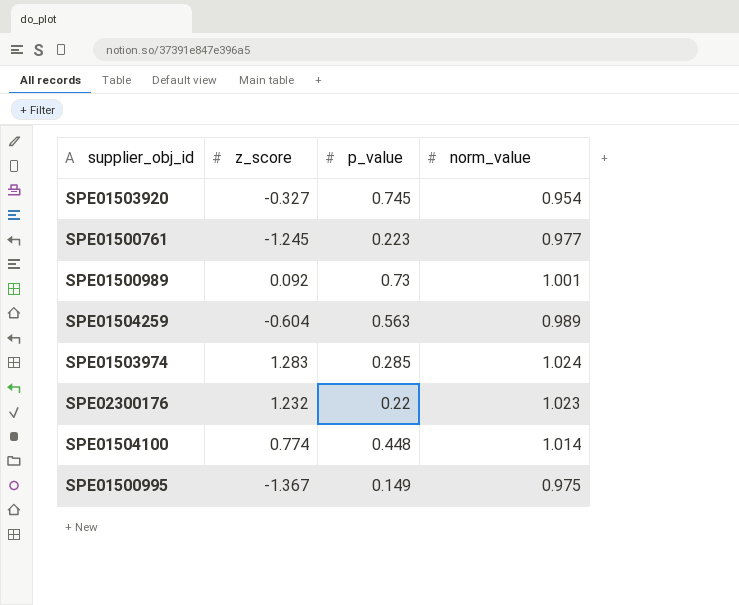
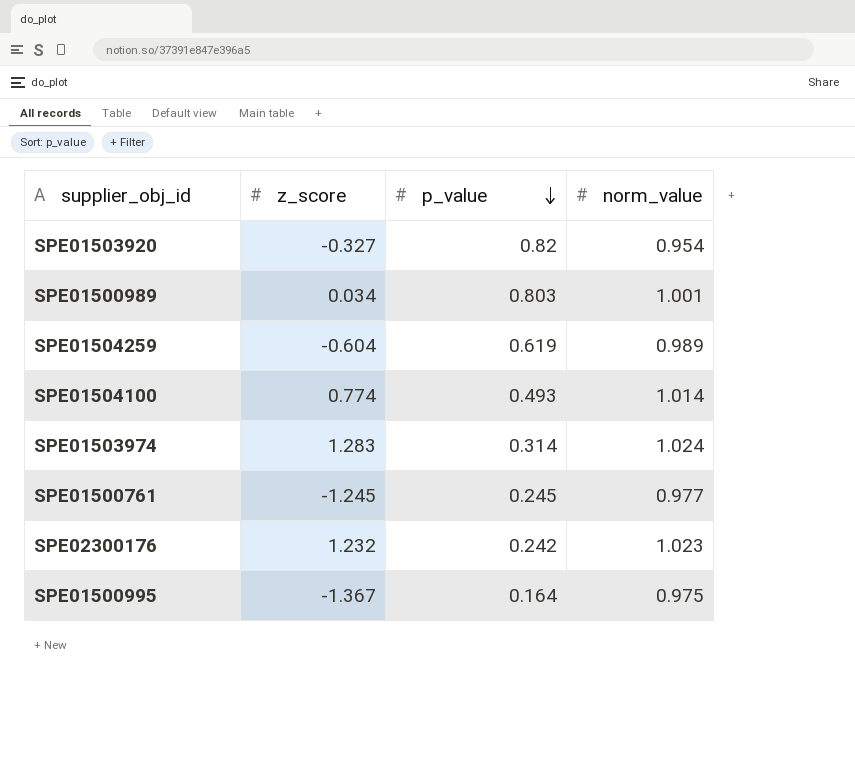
row order: none -> p_value descending
SPE01503920 | p_value: 0.745 -> 0.82
SPE01500989 | z_score: 0.092 -> 0.034
SPE01500989 | p_value: 0.73 -> 0.803
SPE01504259 | p_value: 0.563 -> 0.619
SPE01504100 | p_value: 0.448 -> 0.493
SPE01503974 | p_value: 0.285 -> 0.314
SPE01500761 | p_value: 0.223 -> 0.245
SPE02300176 | p_value: 0.22 -> 0.242
SPE01500995 | p_value: 0.149 -> 0.164

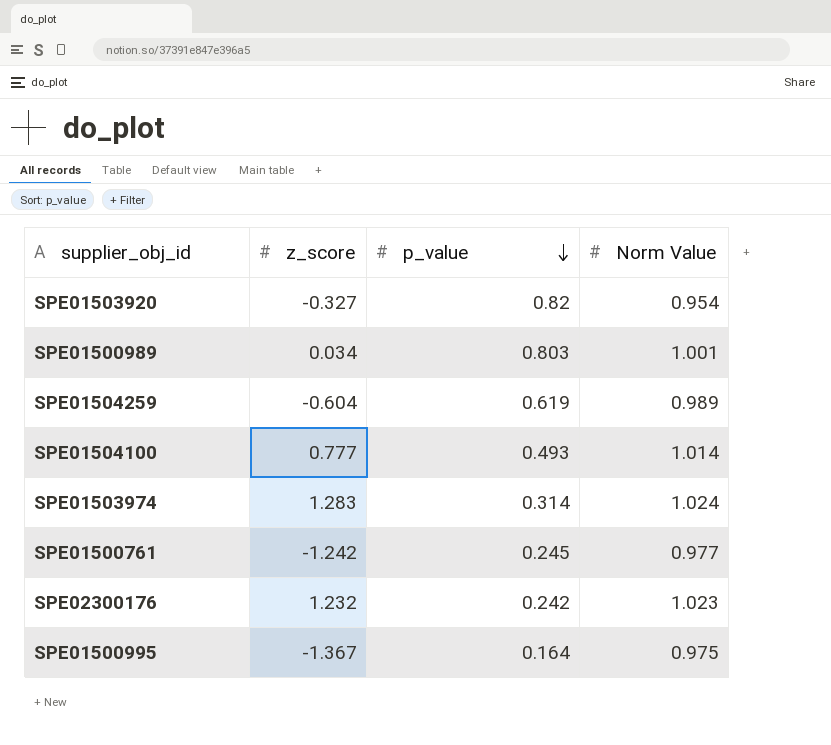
column name: norm_value -> Norm Value
SPE01504100 | z_score: 0.774 -> 0.777
SPE01500761 | z_score: -1.245 -> -1.242

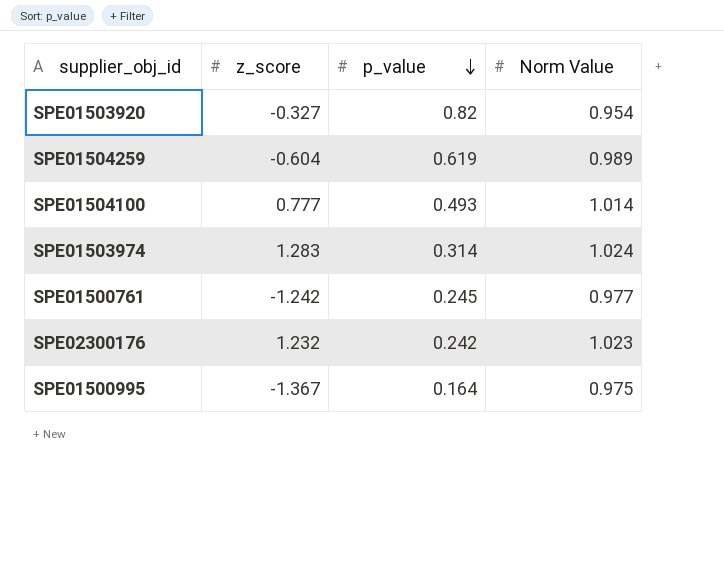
row SPE01500989: 0.034 | 0.803 | 1.001 -> none

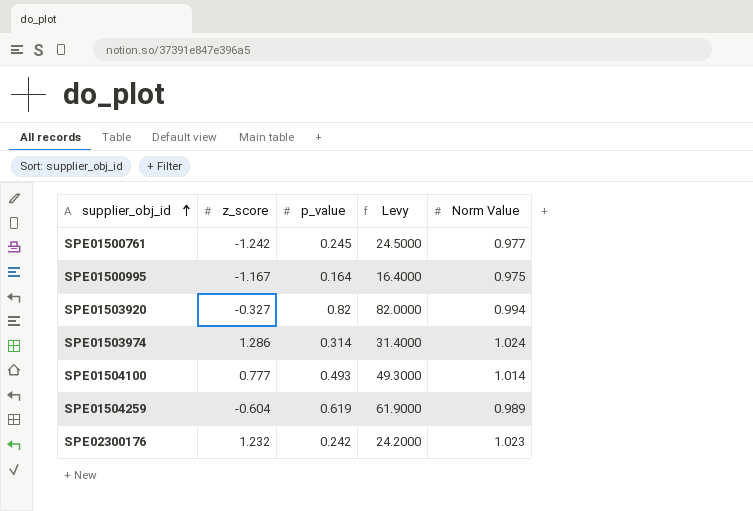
row order: p_value descending -> supplier_obj_id ascending
column Levy | formula: none -> [p_value] * 100
SPE01500995 | z_score: -1.367 -> -1.167
SPE01503920 | Norm Value: 0.954 -> 0.994
SPE01503974 | z_score: 1.283 -> 1.286

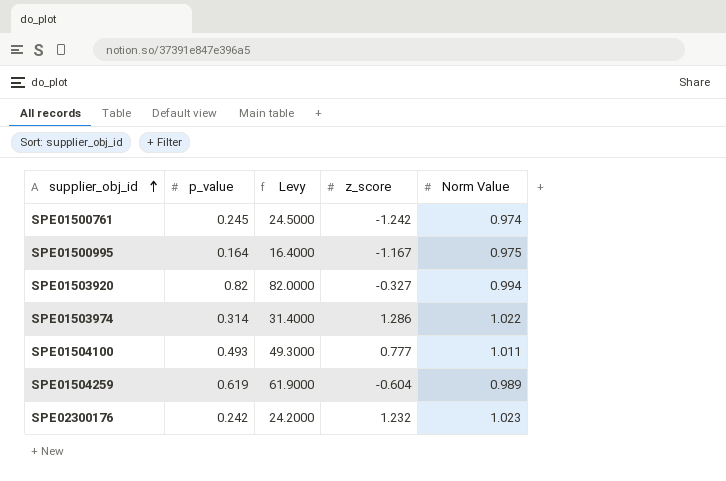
column z_score | position: 2 -> 4
SPE01500761 | Norm Value: 0.977 -> 0.974
SPE01503974 | Norm Value: 1.024 -> 1.022
SPE01504100 | Norm Value: 1.014 -> 1.011

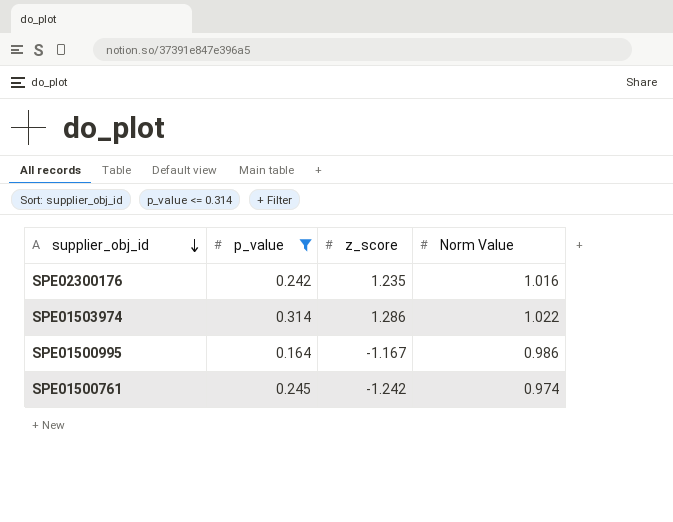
filter: none -> p_value <= 0.314
row order: supplier_obj_id ascending -> supplier_obj_id descending
column Levy | formula: [p_value] * 100 -> none
SPE02300176 | z_score: 1.232 -> 1.235
SPE02300176 | Norm Value: 1.023 -> 1.016
SPE01500995 | Norm Value: 0.975 -> 0.986

